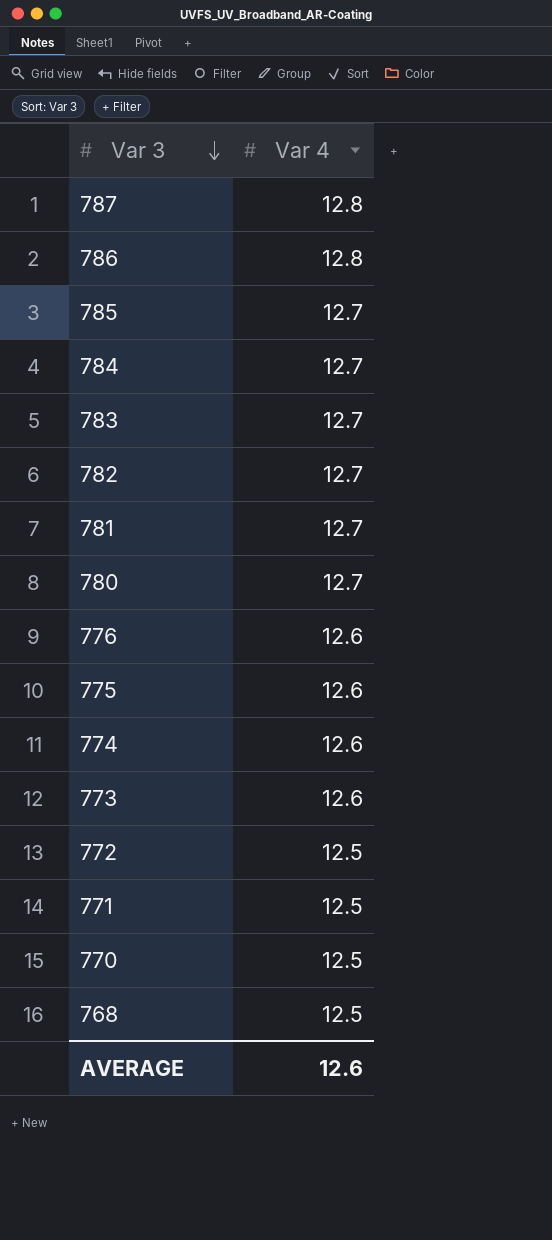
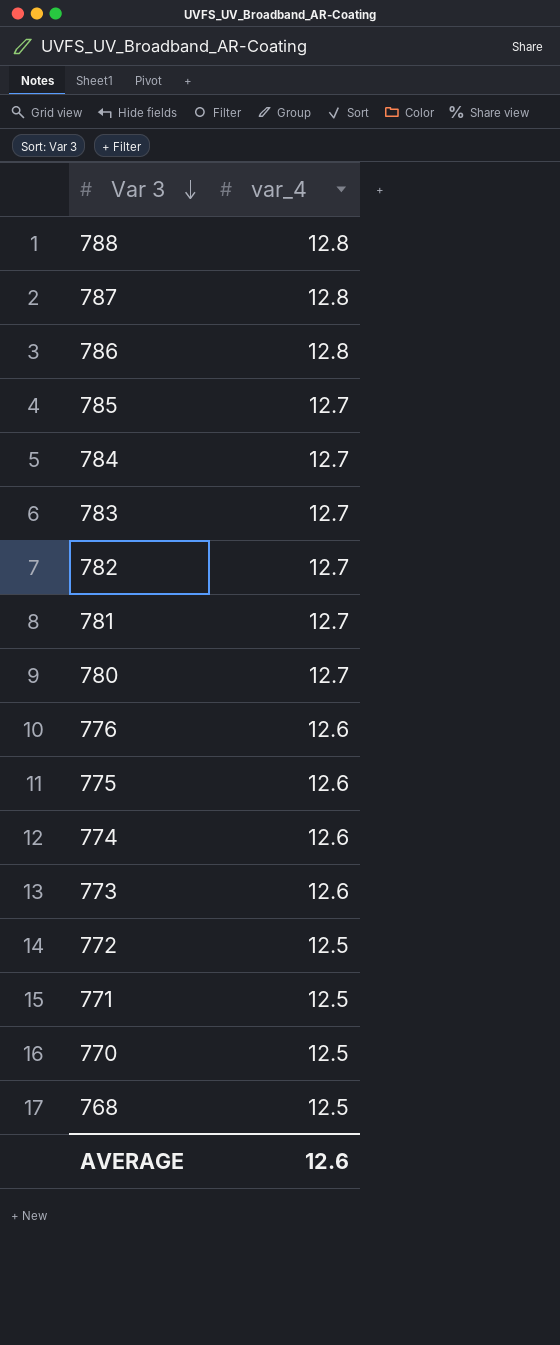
column name: Var 4 -> var_4
row 788: none -> 12.8

